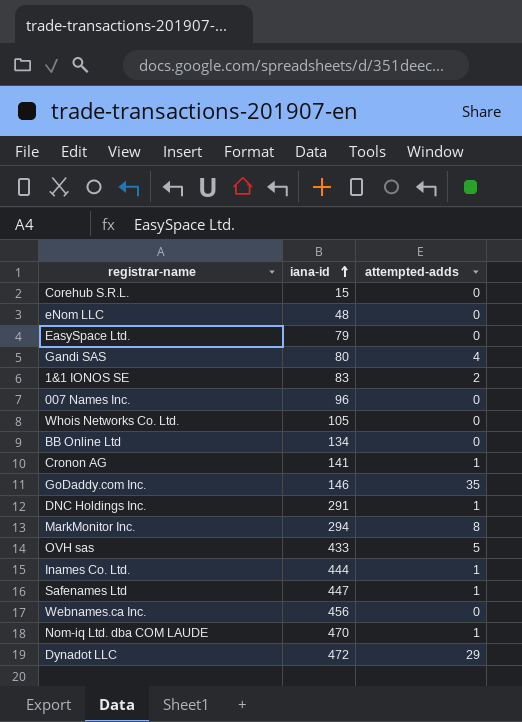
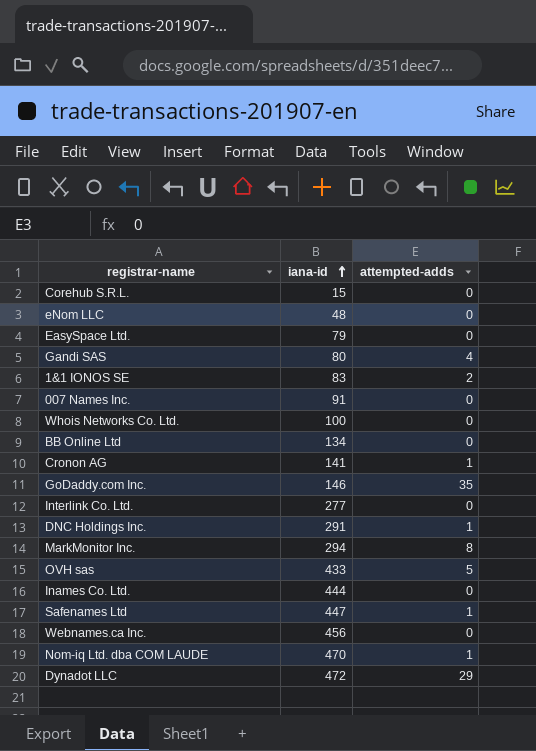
007 Names Inc. | iana-id: 96 -> 91
Whois Networks Co. Ltd. | iana-id: 105 -> 100
row Interlink Co. Ltd.: none -> 277 | 0
Inames Co. Ltd. | attempted-adds: 1 -> 0

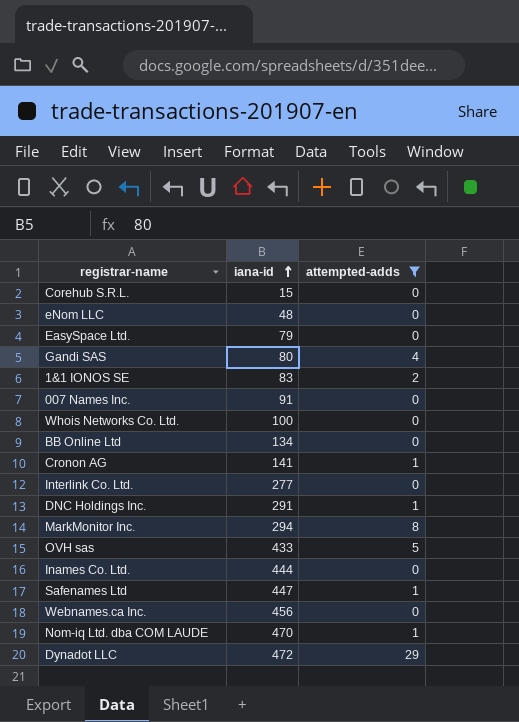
filter: none -> attempted-adds != 35

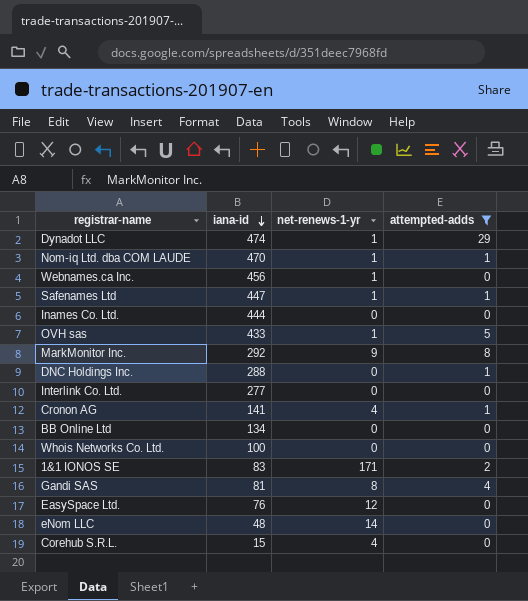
row order: iana-id ascending -> iana-id descending
column net-renews-1-yr | position: none -> 3
row 007 Names Inc.: 91 | 0 -> none
Dynadot LLC | iana-id: 472 -> 474
MarkMonitor Inc. | iana-id: 294 -> 292
DNC Holdings Inc. | iana-id: 291 -> 288
Gandi SAS | iana-id: 80 -> 81
EasySpace Ltd. | iana-id: 79 -> 76

